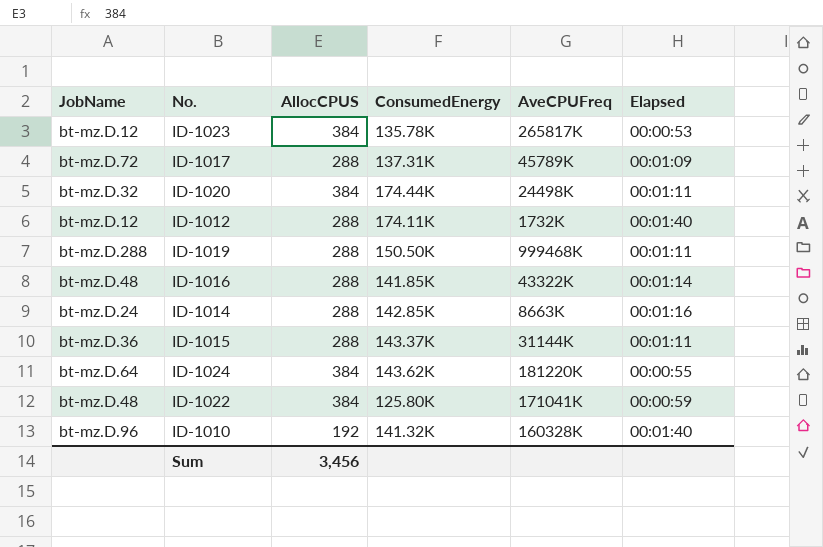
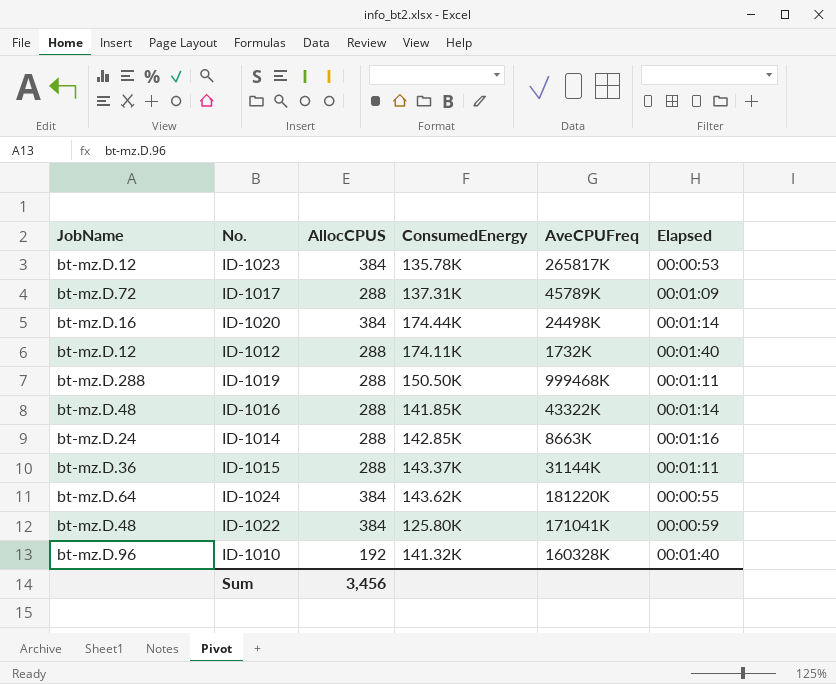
ID-1020 | JobName: bt-mz.D.32 -> bt-mz.D.16
ID-1020 | Elapsed: 00:01:11 -> 00:01:14

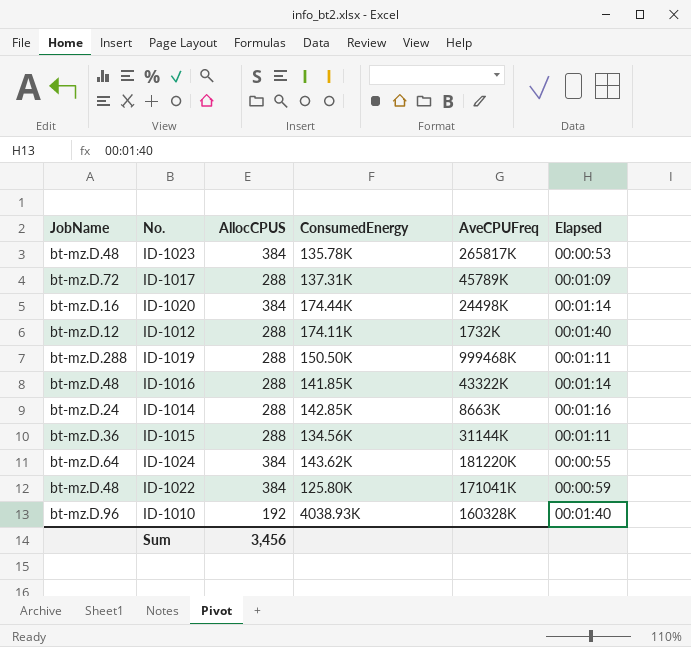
ID-1023 | JobName: bt-mz.D.12 -> bt-mz.D.48
ID-1015 | ConsumedEnergy: 143.37K -> 134.56K
ID-1010 | ConsumedEnergy: 141.32K -> 4038.93K

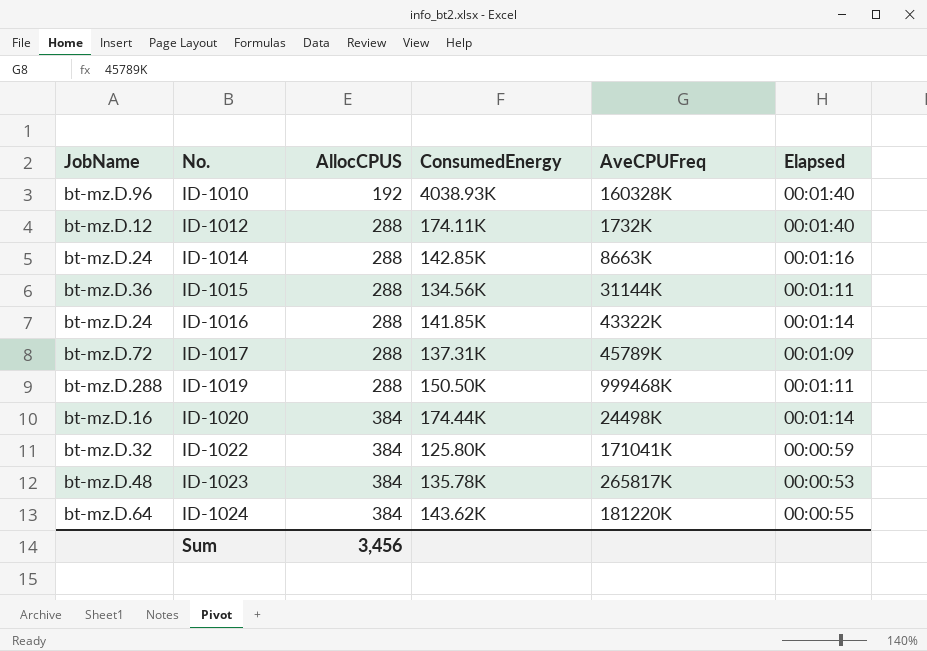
row order: none -> No. ascending
ID-1016 | JobName: bt-mz.D.48 -> bt-mz.D.24
ID-1022 | JobName: bt-mz.D.48 -> bt-mz.D.32

